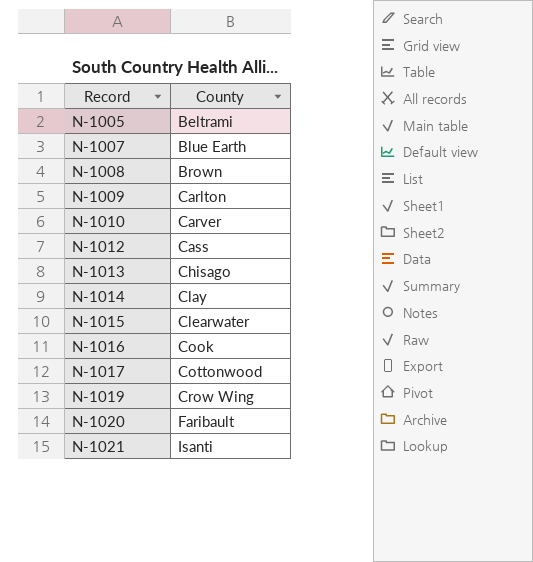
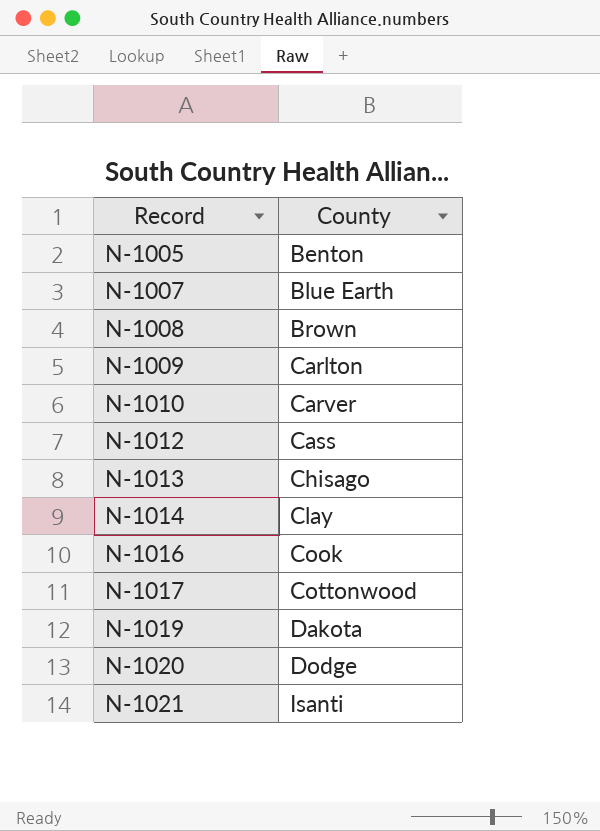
row N-1015: Clearwater -> none
N-1005 | County: Beltrami -> Benton
N-1019 | County: Crow Wing -> Dakota
N-1020 | County: Faribault -> Dodge

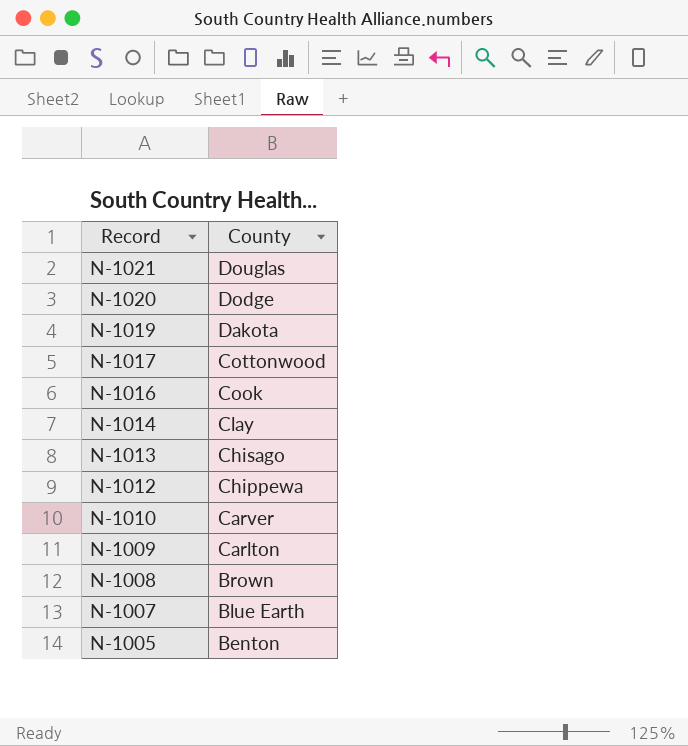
row order: Record ascending -> Record descending
N-1021 | County: Isanti -> Douglas
N-1012 | County: Cass -> Chippewa

